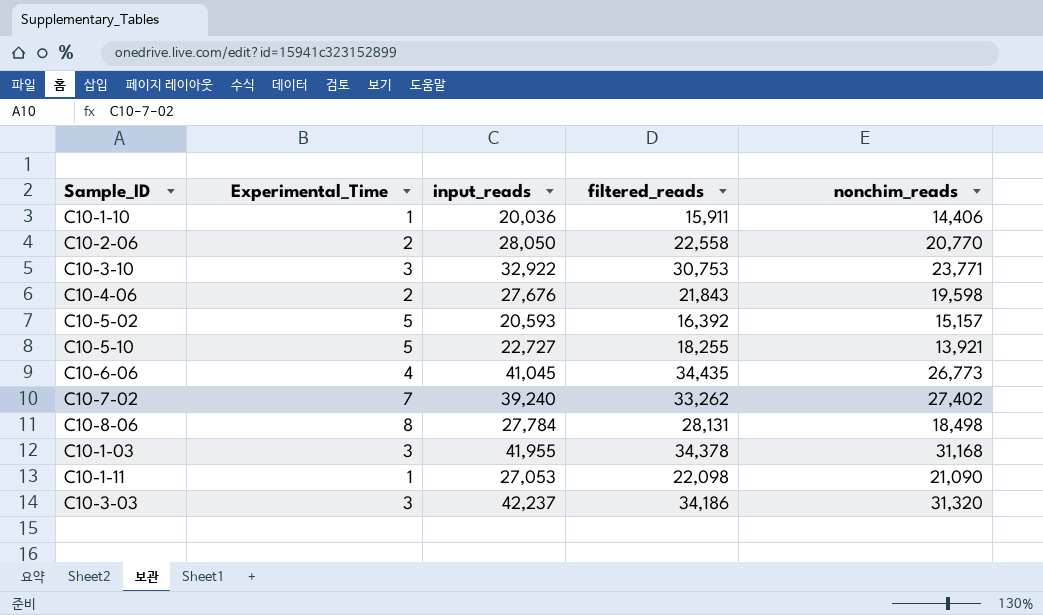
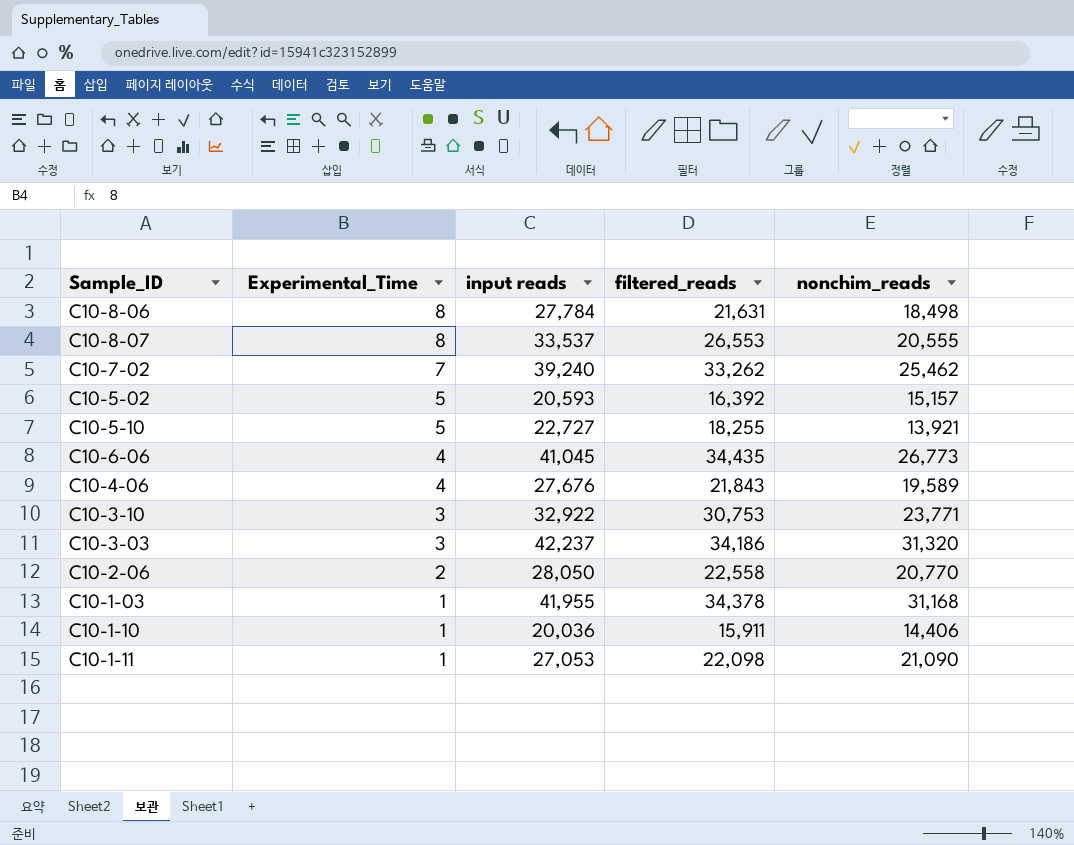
row order: none -> Experimental_Time descending
column name: input_reads -> input reads
C10-8-06 | filtered_reads: 28,131 -> 21,631
row C10-8-07: none -> 8 | 33,537 | 26,553 | 20,555
C10-7-02 | nonchim_reads: 27,402 -> 25,462
C10-4-06 | Experimental_Time: 2 -> 4
C10-4-06 | nonchim_reads: 19,598 -> 19,589
C10-1-03 | Experimental_Time: 3 -> 1

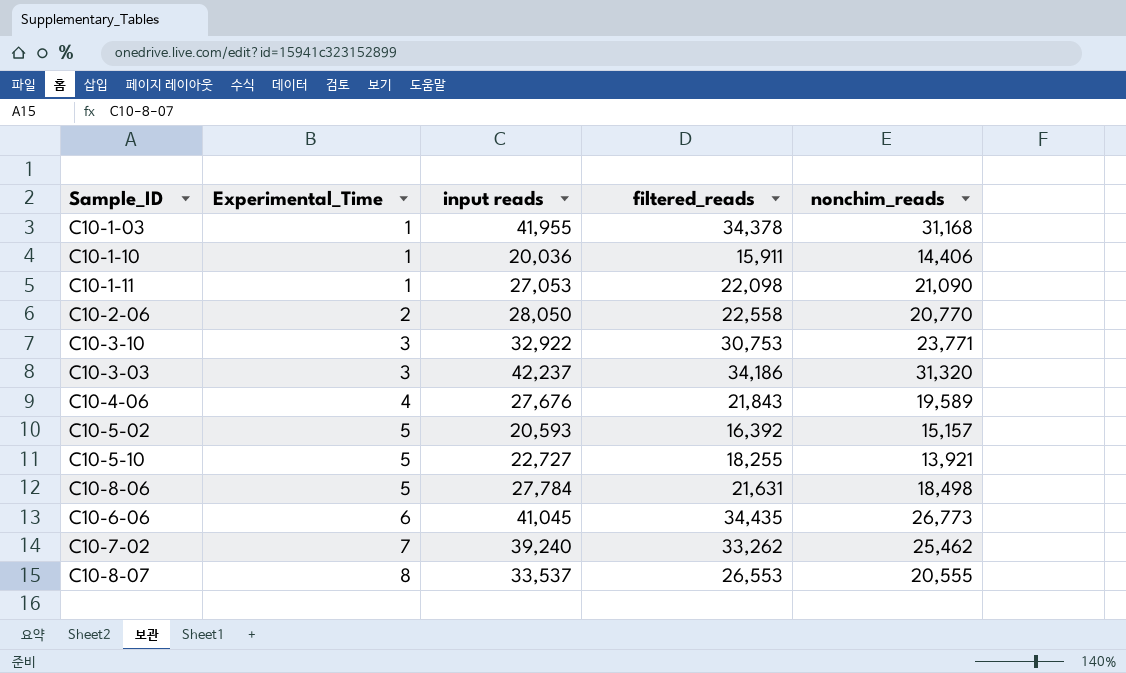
row order: Experimental_Time descending -> Experimental_Time ascending
C10-8-06 | Experimental_Time: 8 -> 5
C10-6-06 | Experimental_Time: 4 -> 6

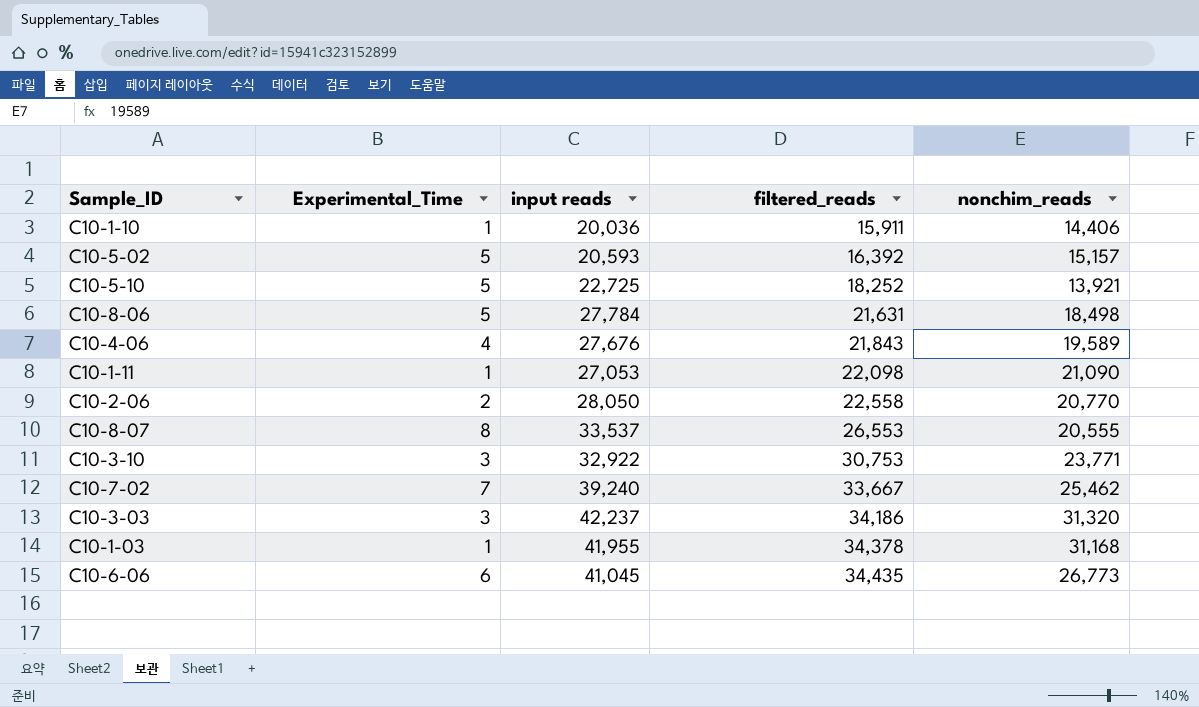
row order: Experimental_Time ascending -> filtered_reads ascending
C10-5-10 | input reads: 22,727 -> 22,725
C10-5-10 | filtered_reads: 18,255 -> 18,252
C10-7-02 | filtered_reads: 33,262 -> 33,667

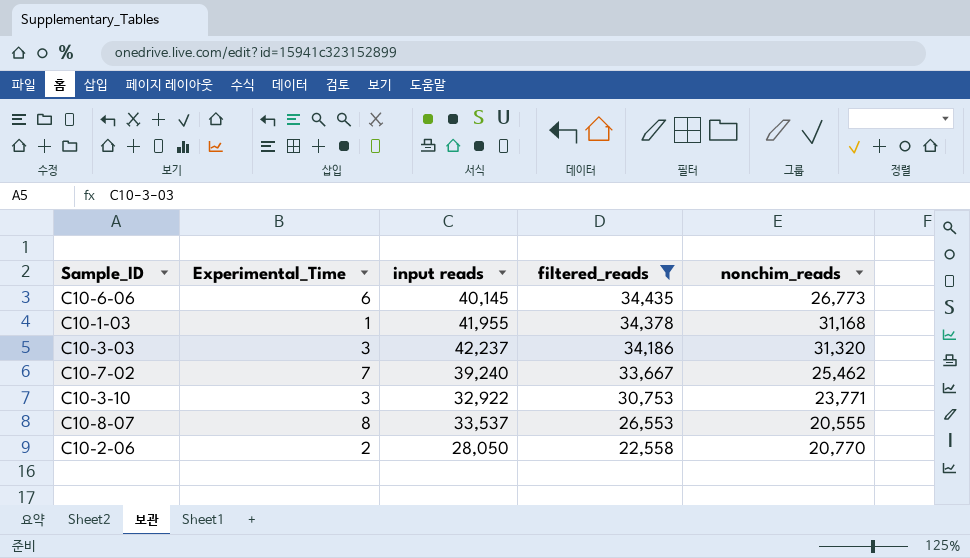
filter: none -> filtered_reads >= 22,558
row order: filtered_reads ascending -> filtered_reads descending
C10-6-06 | input reads: 41,045 -> 40,145

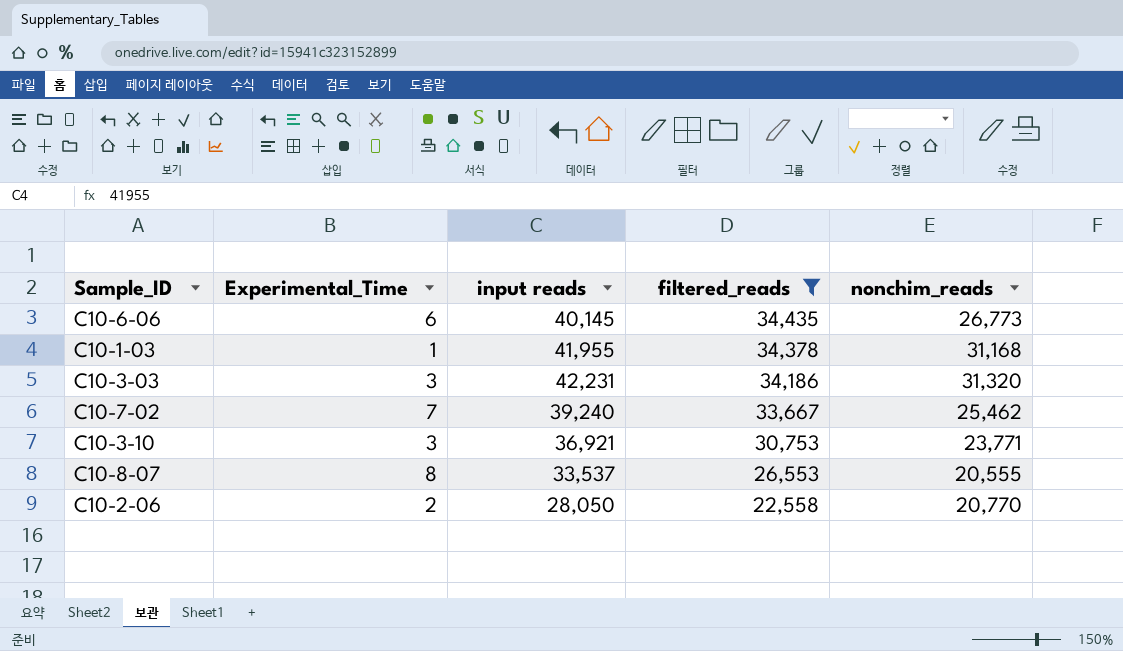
C10-3-03 | input reads: 42,237 -> 42,231
C10-3-10 | input reads: 32,922 -> 36,921

